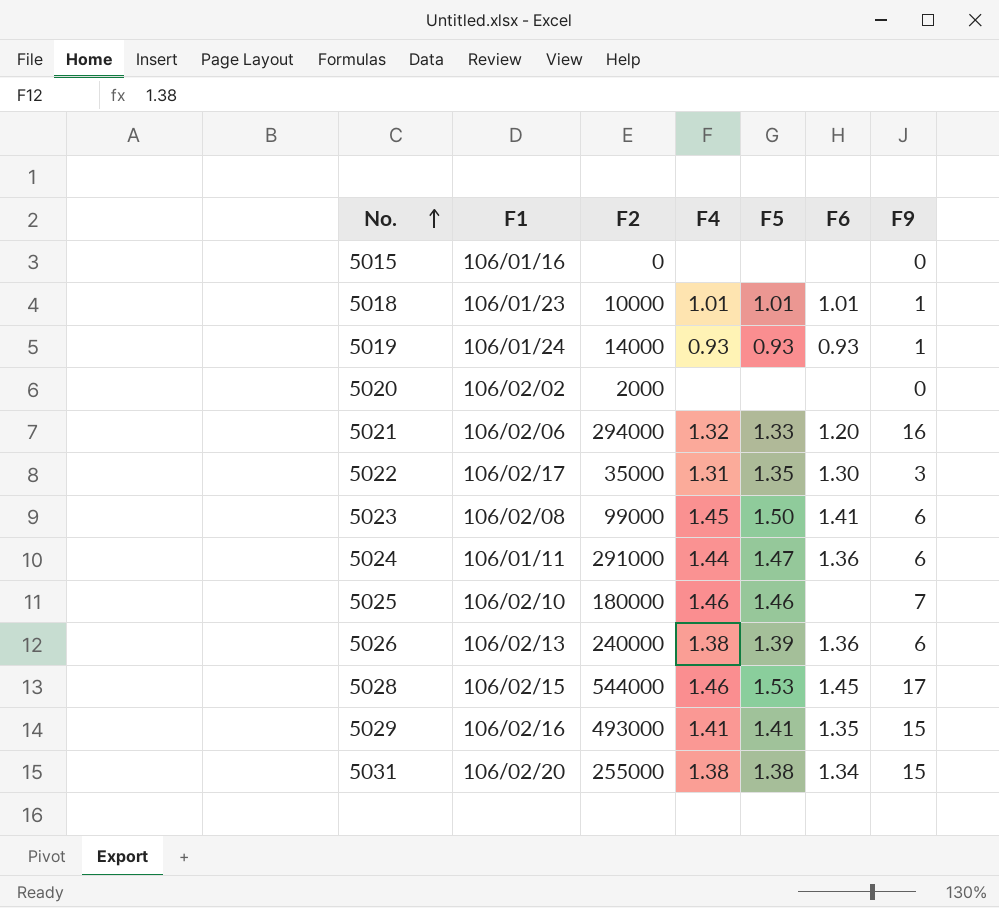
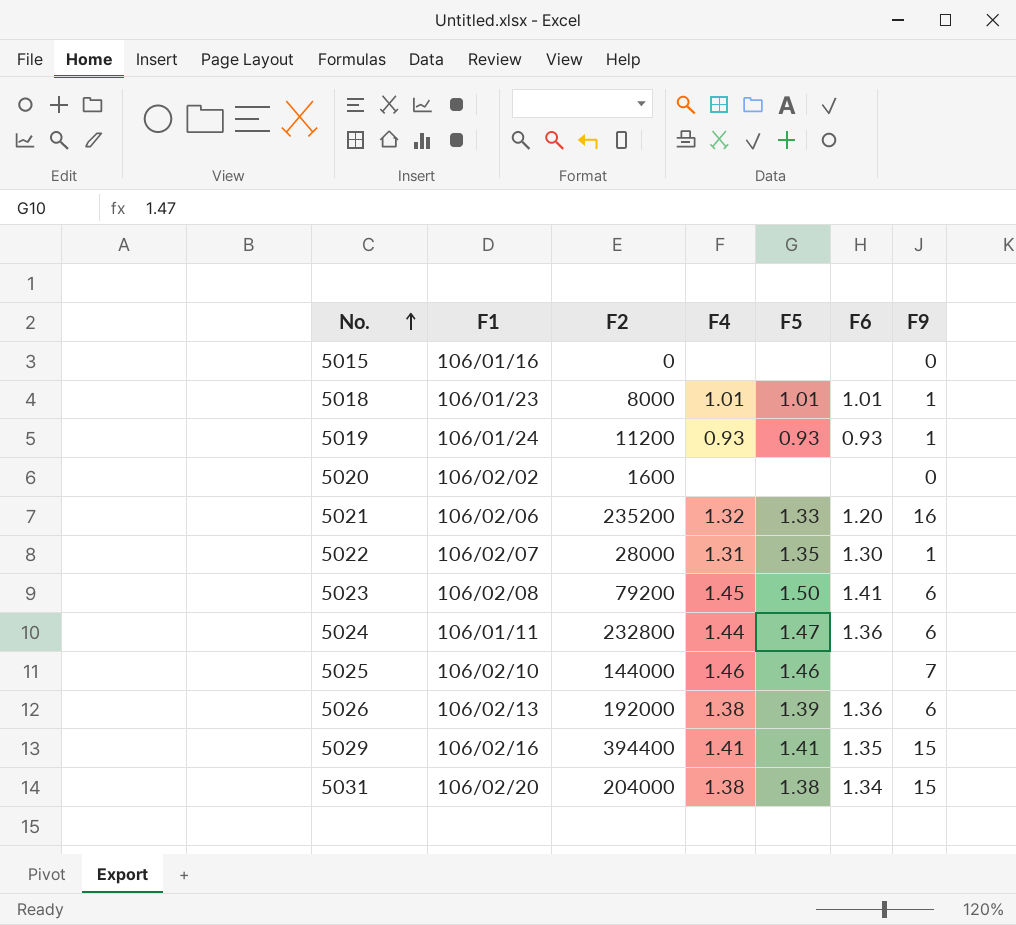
row 5028: 106/02/15 | 544000 | 1.46 | 1.53 | 1.45 | 17 -> none
5018 | F2: 10000 -> 8000
5019 | F2: 14000 -> 11200
5020 | F2: 2000 -> 1600
5021 | F2: 294000 -> 235200
5022 | F1: 106/02/17 -> 106/02/07
5022 | F2: 35000 -> 28000
5022 | F9: 3 -> 1
5023 | F2: 99000 -> 79200
5024 | F2: 291000 -> 232800
5025 | F2: 180000 -> 144000
5026 | F2: 240000 -> 192000
5029 | F2: 493000 -> 394400
5031 | F2: 255000 -> 204000

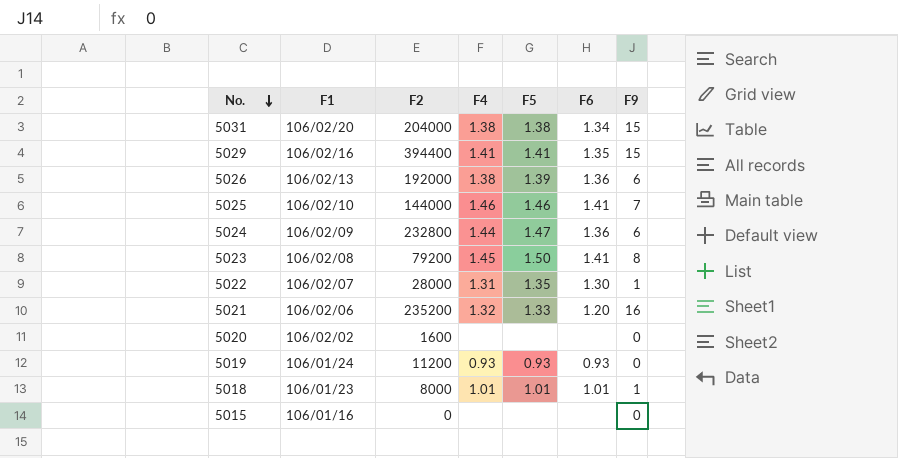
row order: No. ascending -> No. descending
5025 | F6: none -> 1.41
5024 | F1: 106/01/11 -> 106/02/09
5023 | F9: 6 -> 8
5019 | F9: 1 -> 0

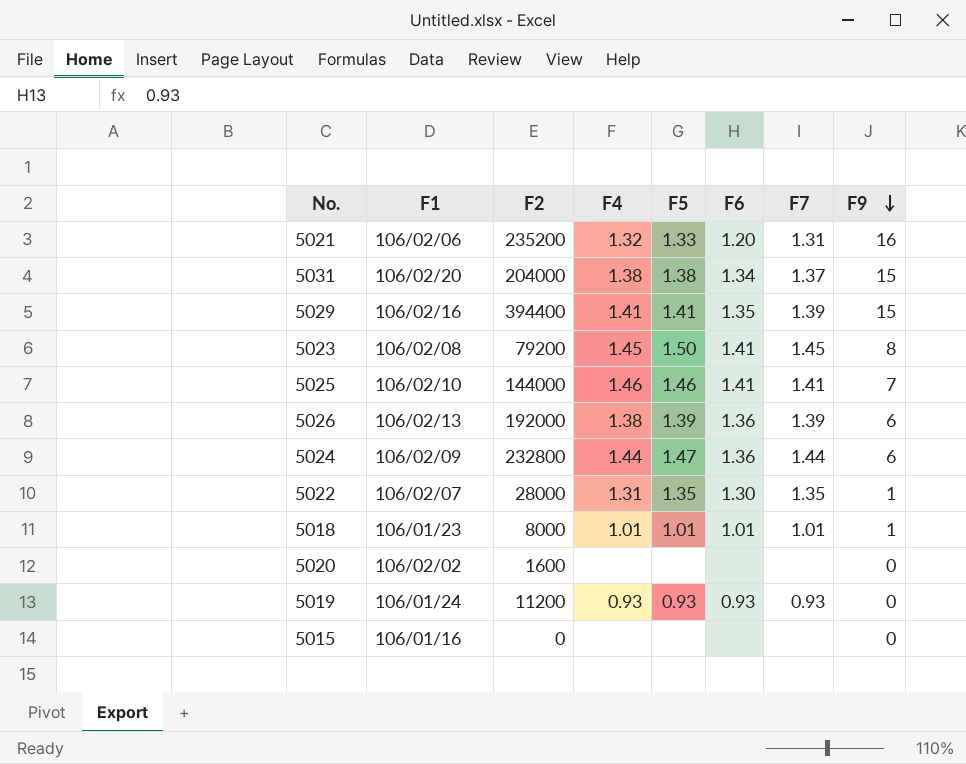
row order: No. descending -> F9 descending
column F7 | position: none -> 7

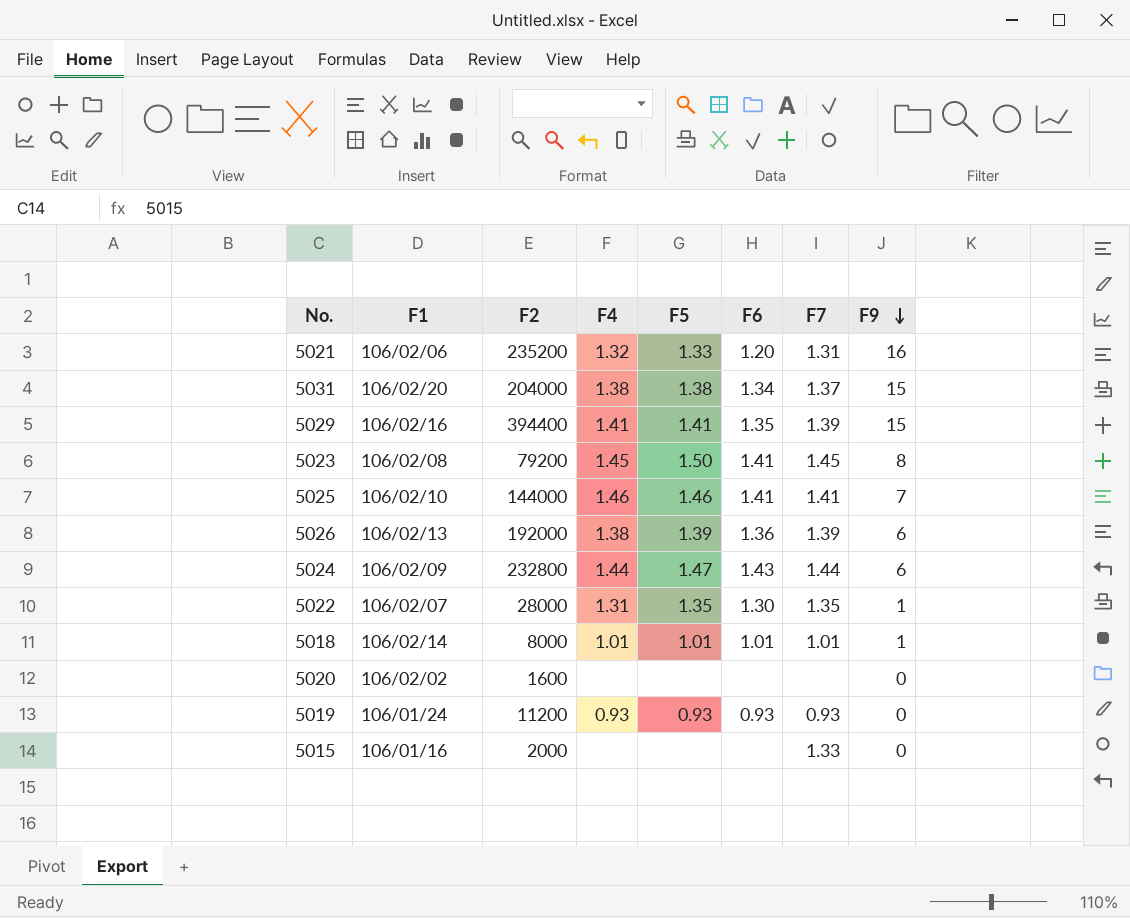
5024 | F6: 1.36 -> 1.43
5018 | F1: 106/01/23 -> 106/02/14
5015 | F2: 0 -> 2000
5015 | F7: none -> 1.33

